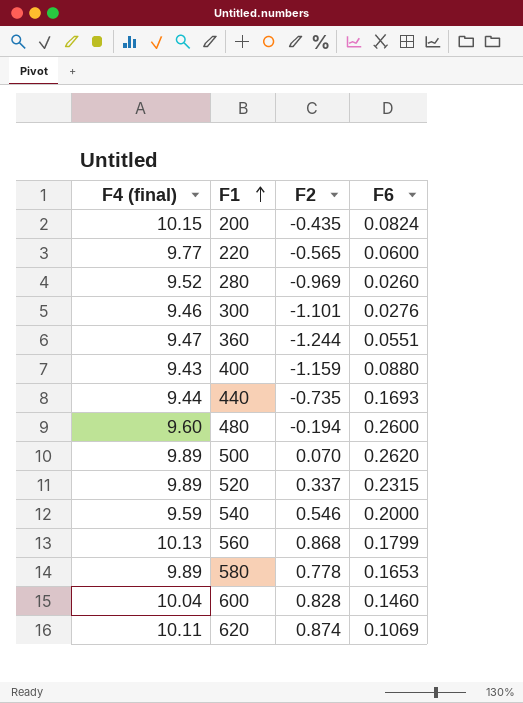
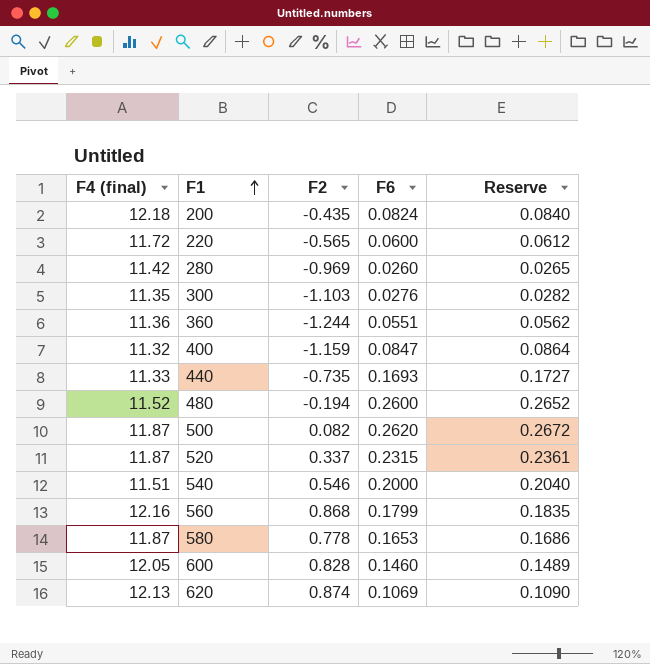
column Reserve | formula: none -> [F6] * 1.02
200 | F4 (final): 10.15 -> 12.18
220 | F4 (final): 9.77 -> 11.72
280 | F4 (final): 9.52 -> 11.42
300 | F4 (final): 9.46 -> 11.35
300 | F2: -1.101 -> -1.103
360 | F4 (final): 9.47 -> 11.36
400 | F4 (final): 9.43 -> 11.32
400 | F6: 0.0880 -> 0.0847
440 | F4 (final): 9.44 -> 11.33
480 | F4 (final): 9.60 -> 11.52
500 | F4 (final): 9.89 -> 11.87
500 | F2: 0.070 -> 0.082
520 | F4 (final): 9.89 -> 11.87
540 | F4 (final): 9.59 -> 11.51
560 | F4 (final): 10.13 -> 12.16
580 | F4 (final): 9.89 -> 11.87
600 | F4 (final): 10.04 -> 12.05
620 | F4 (final): 10.11 -> 12.13

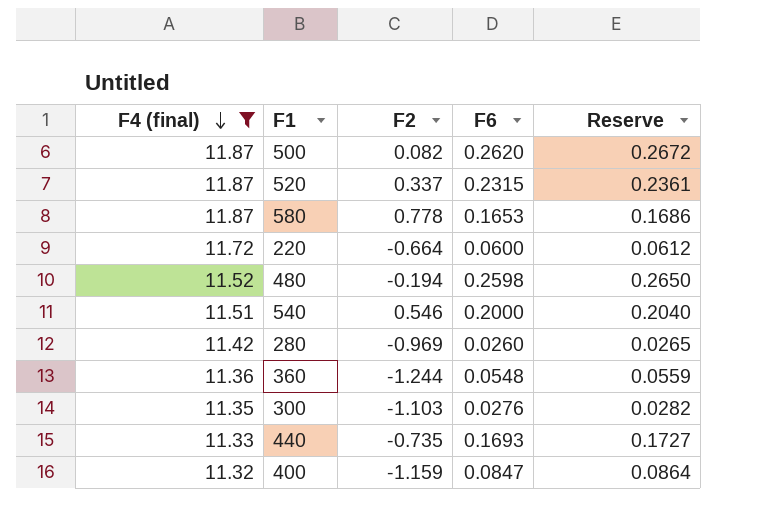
filter: none -> F4 (final) <= 11.87
row order: F1 ascending -> F4 (final) descending
220 | F2: -0.565 -> -0.664
480 | F6: 0.2600 -> 0.2598
480 | Reserve: 0.2652 -> 0.2650
360 | F6: 0.0551 -> 0.0548
360 | Reserve: 0.0562 -> 0.0559

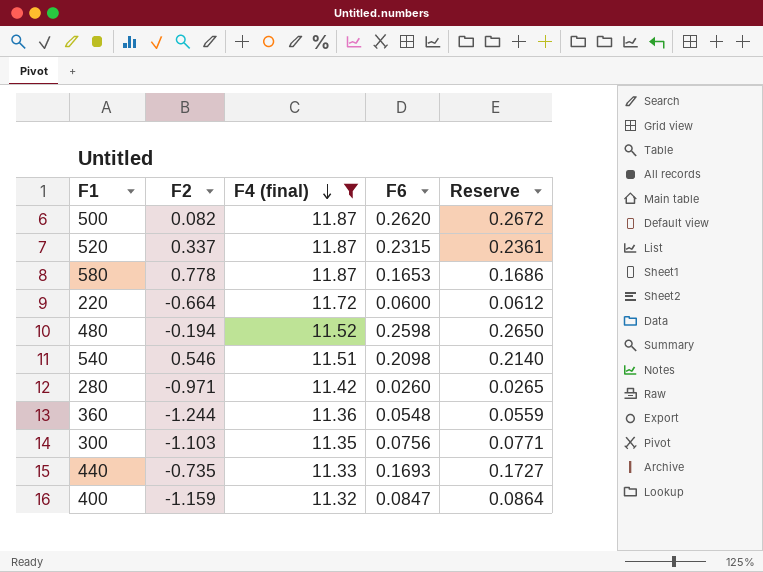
column F4 (final) | position: 1 -> 3
540 | F6: 0.2000 -> 0.2098
540 | Reserve: 0.2040 -> 0.2140
280 | F2: -0.969 -> -0.971
300 | F6: 0.0276 -> 0.0756
300 | Reserve: 0.0282 -> 0.0771

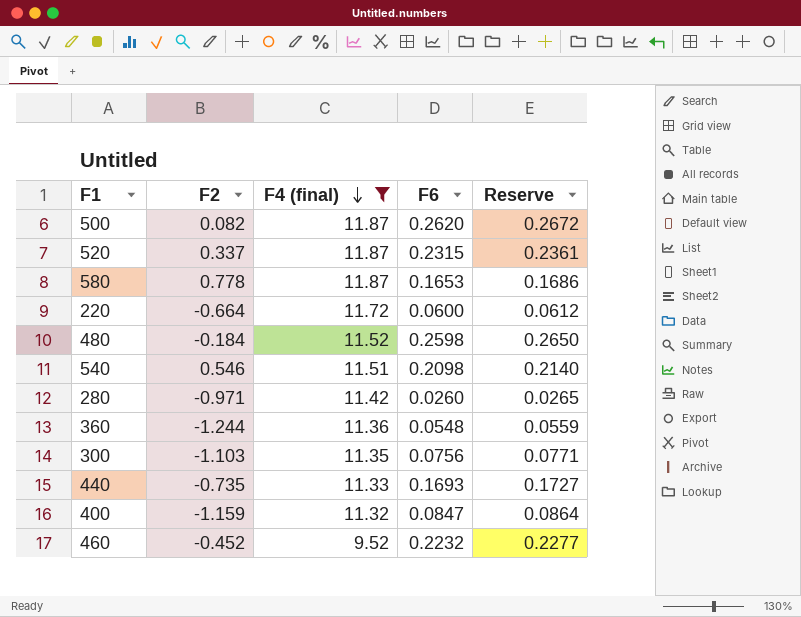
480 | F2: -0.194 -> -0.184
row 460: none -> -0.452 | 9.52 | 0.2232 | 0.2277

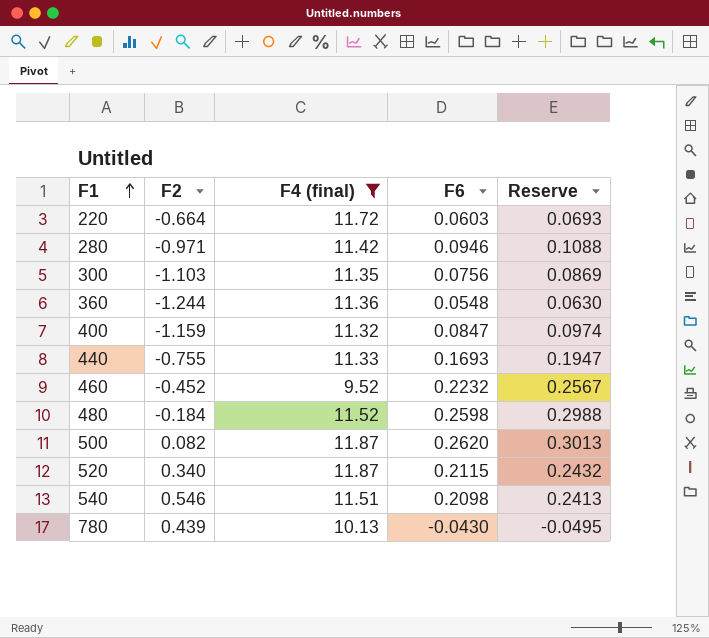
row order: F4 (final) descending -> F1 ascending
column Reserve | formula: [F6] * 1.02 -> [F6] * 1.15
row 580: 0.778 | 11.87 | 0.1653 | 0.1686 -> none
220 | F6: 0.0600 -> 0.0603
280 | F6: 0.0260 -> 0.0946
440 | F2: -0.735 -> -0.755
520 | F2: 0.337 -> 0.340
520 | F6: 0.2315 -> 0.2115
row 780: none -> 0.439 | 10.13 | -0.0430 | -0.0495

